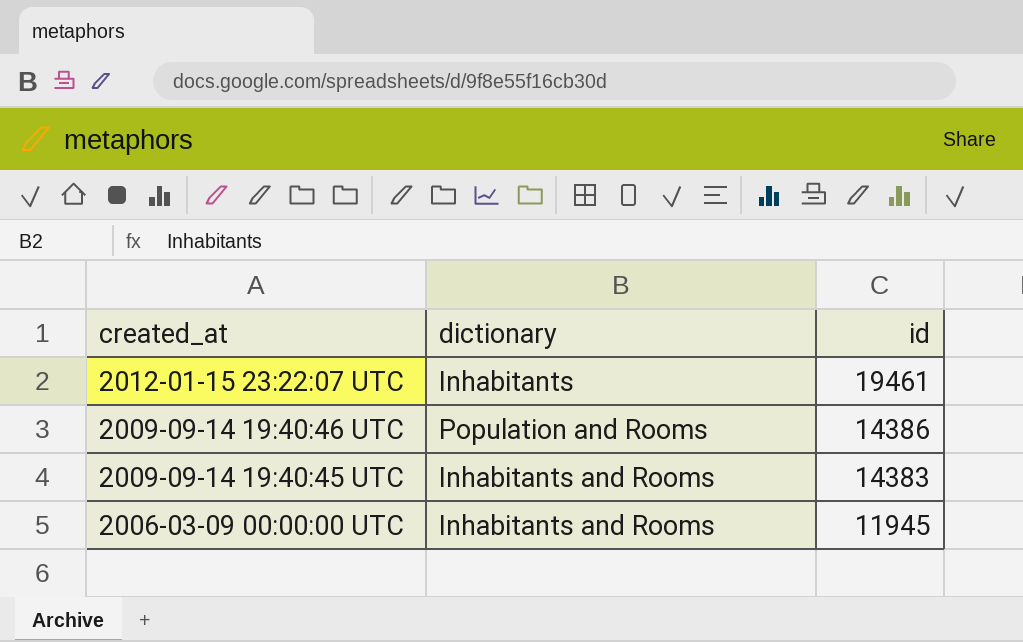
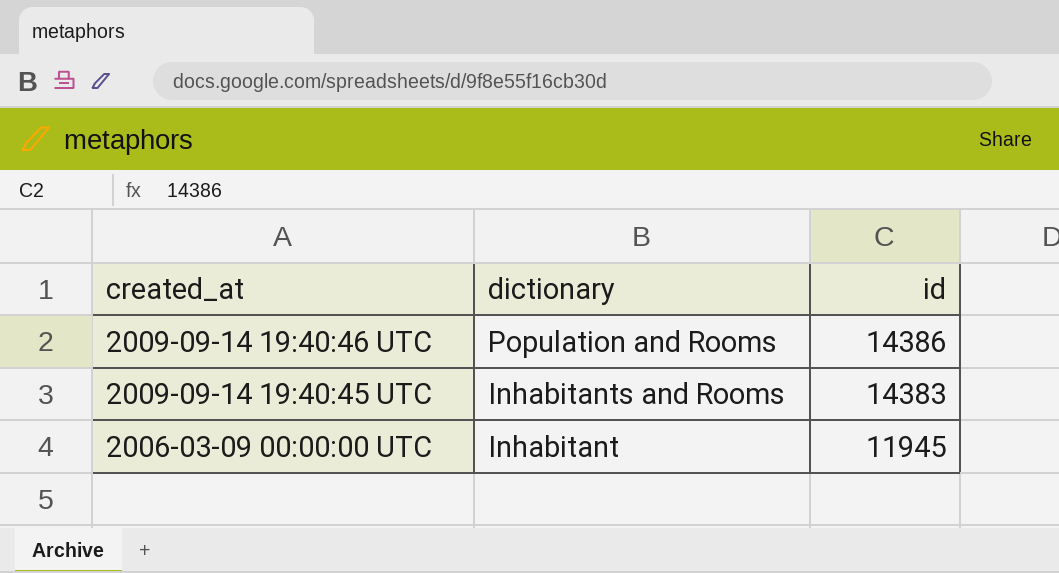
row 2012-01-15 23:22:07 UTC: Inhabitants | 19461 -> none
2006-03-09 00:00:00 UTC | dictionary: Inhabitants and Rooms -> Inhabitant

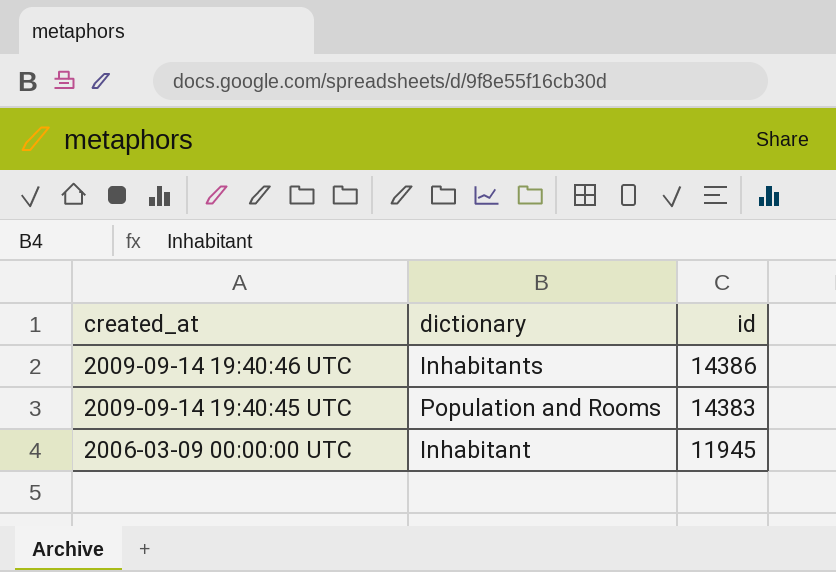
2009-09-14 19:40:46 UTC | dictionary: Population and Rooms -> Inhabitants
2009-09-14 19:40:45 UTC | dictionary: Inhabitants and Rooms -> Population and Rooms

